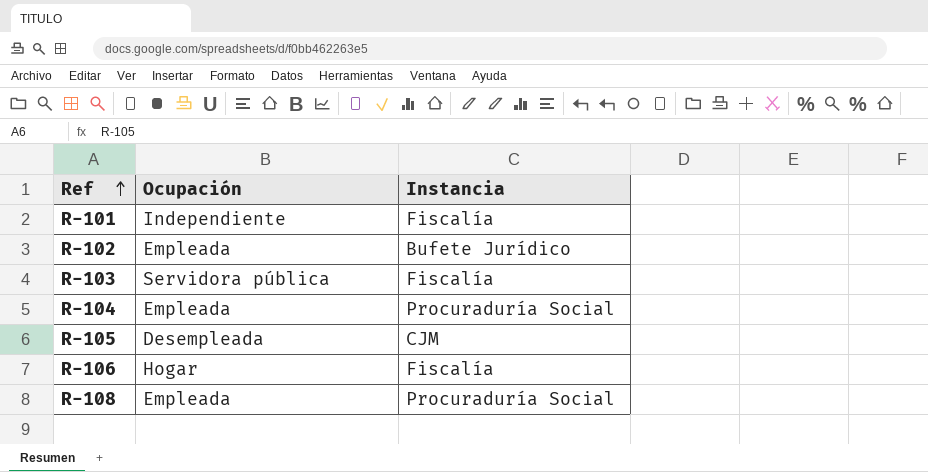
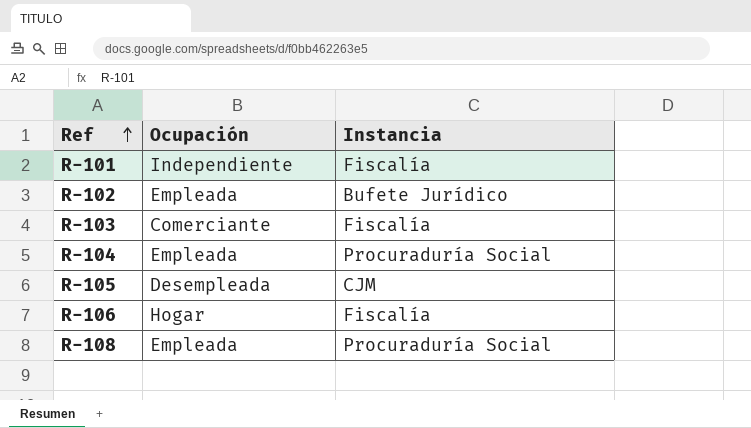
R-103 | Ocupación: Servidora pública -> Comerciante

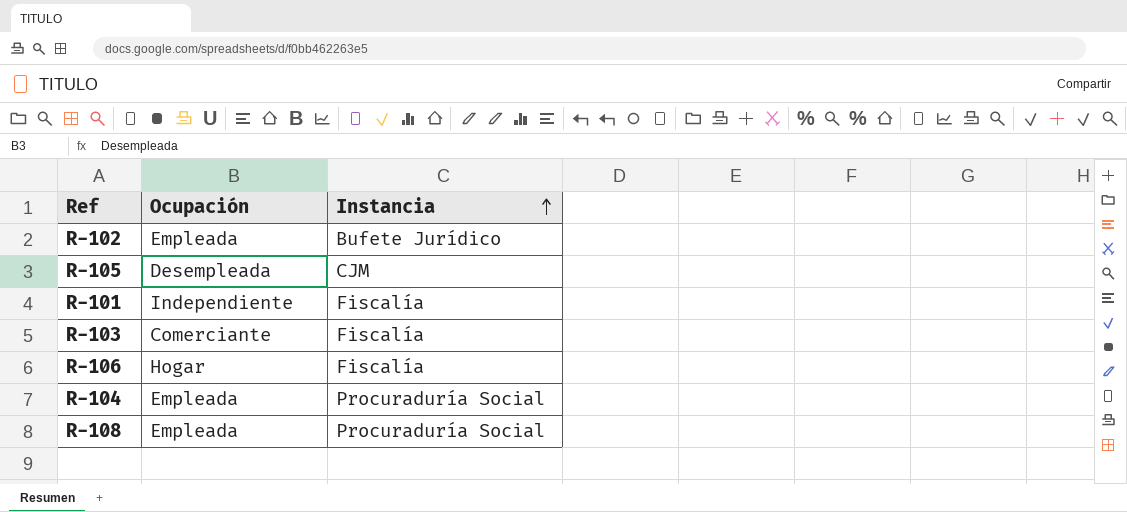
row order: Ref ascending -> Instancia ascending

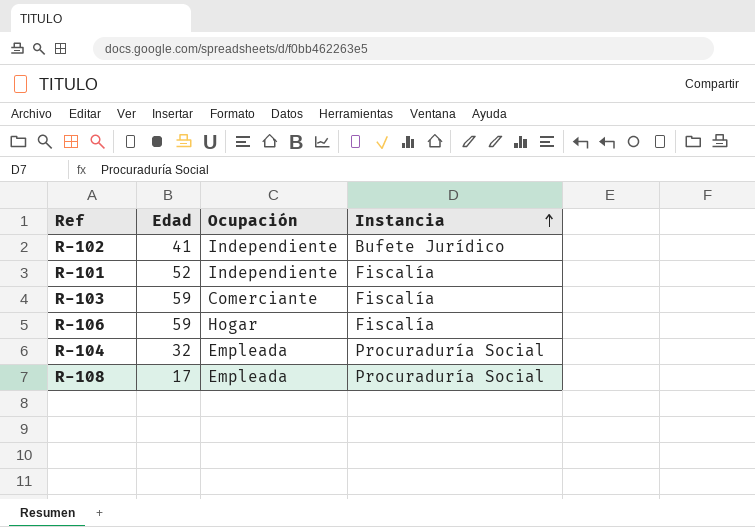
column Edad | position: none -> 2
row R-105: Desempleada | CJM -> none
R-102 | Ocupación: Empleada -> Independiente

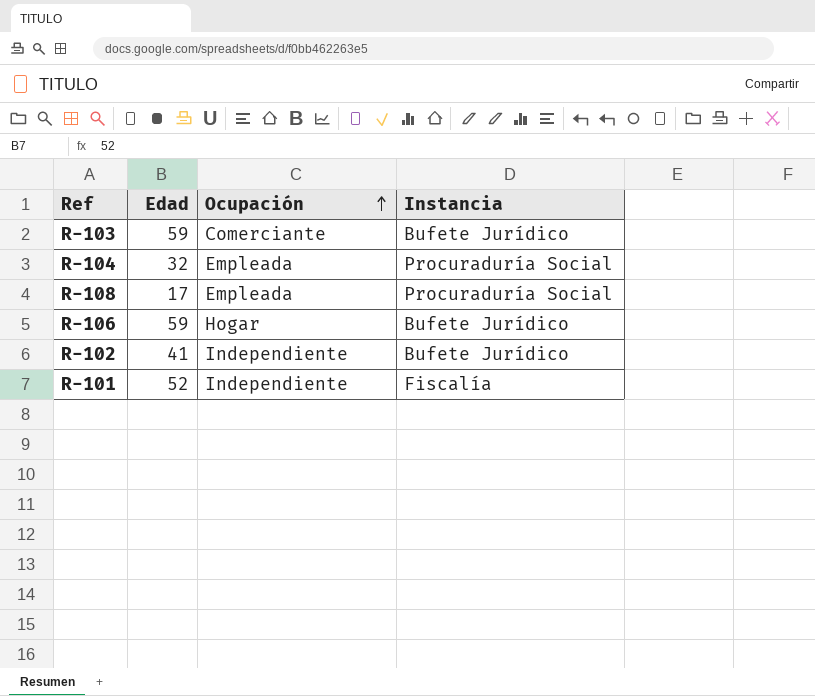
row order: Instancia ascending -> Ocupación ascending
R-103 | Instancia: Fiscalía -> Bufete Jurídico
R-106 | Instancia: Fiscalía -> Bufete Jurídico

